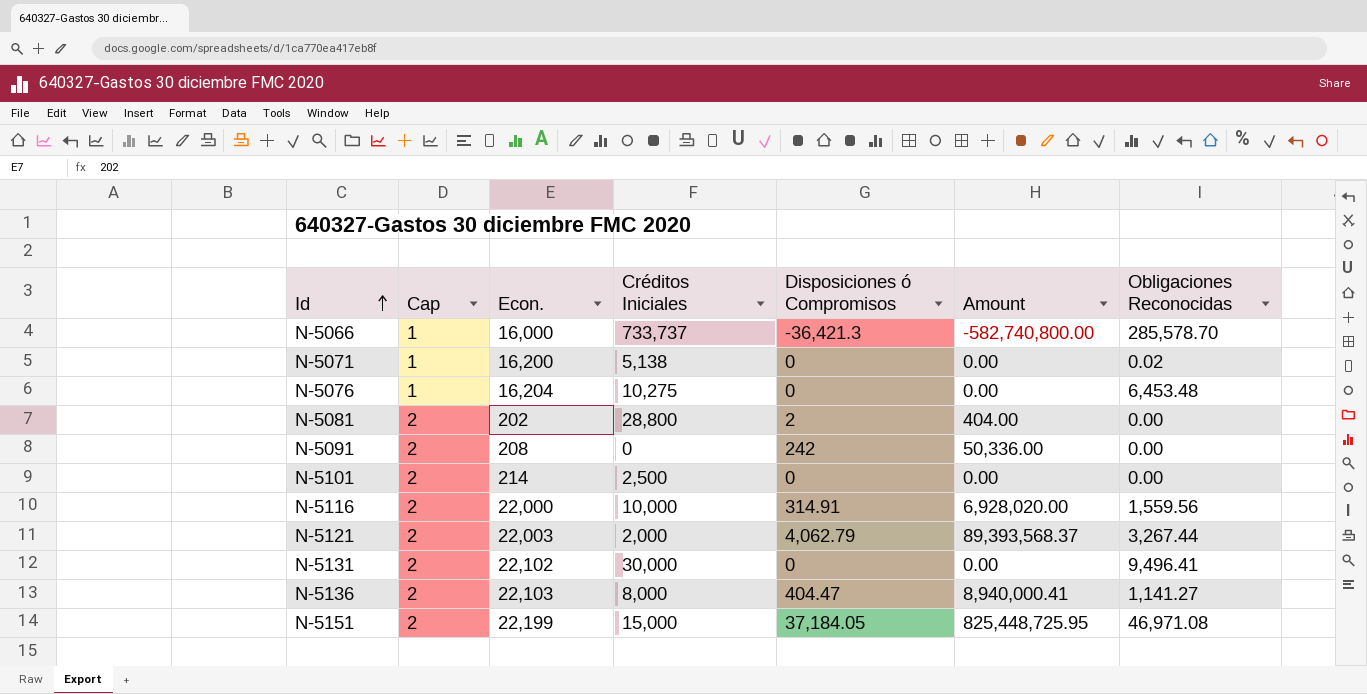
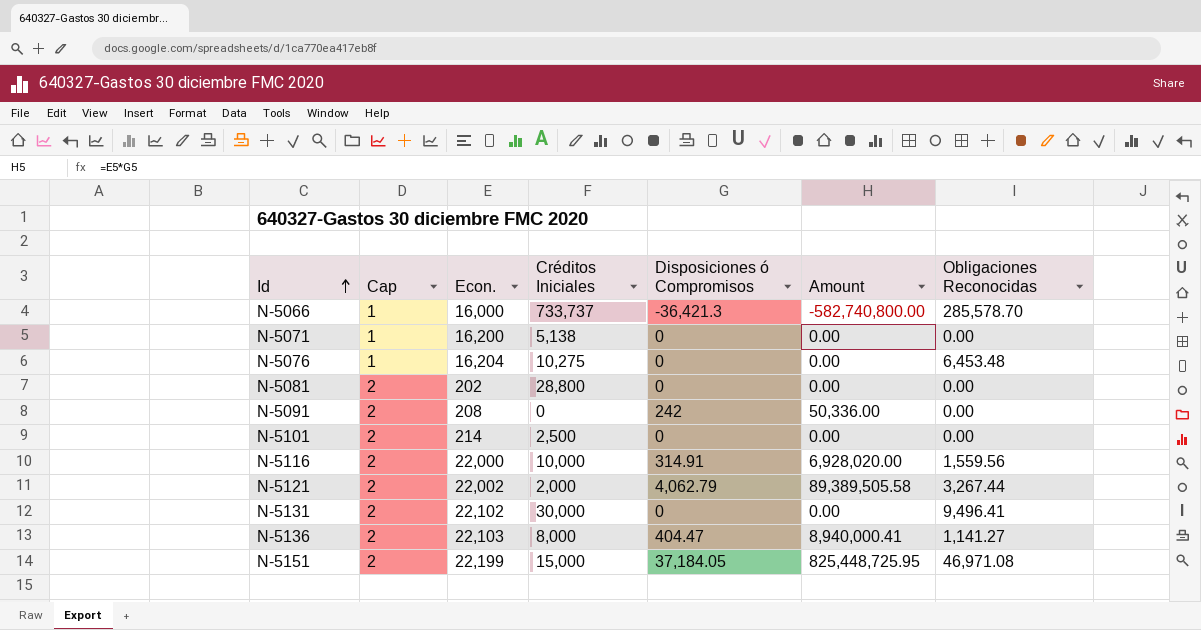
N-5071 | Obligaciones Reconocidas: 0.02 -> 0.00
N-5081 | Disposiciones ó Compromisos: 2 -> 0
N-5081 | Amount: 404.00 -> 0.00
N-5121 | Econ.: 22,003 -> 22,002
N-5121 | Amount: 89,393,568.37 -> 89,389,505.58

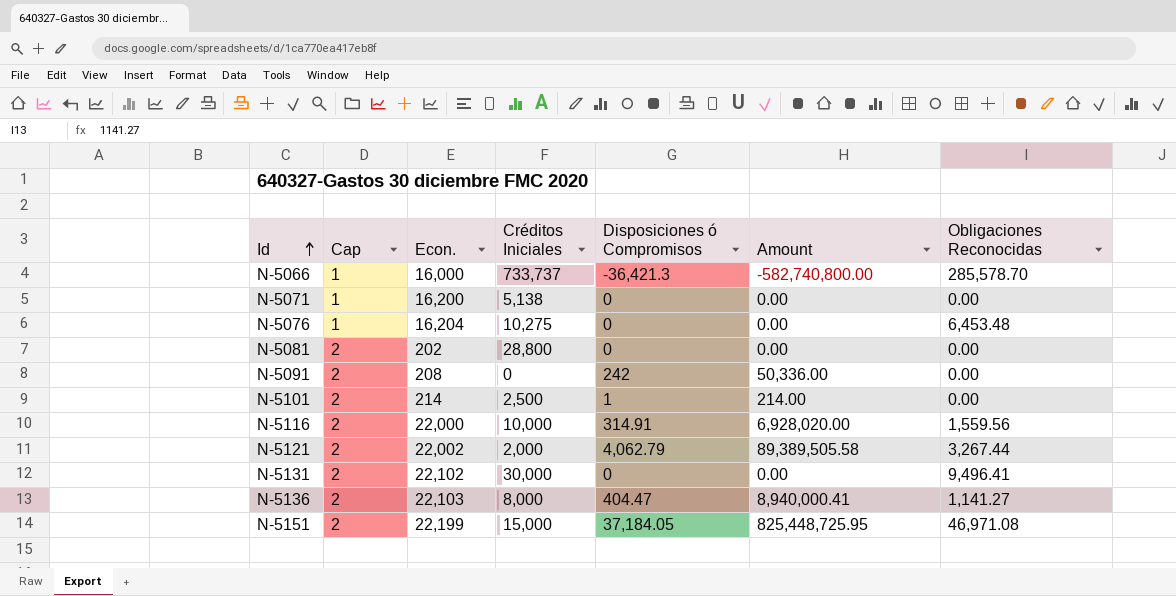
N-5101 | Disposiciones ó Compromisos: 0 -> 1
N-5101 | Amount: 0.00 -> 214.00

